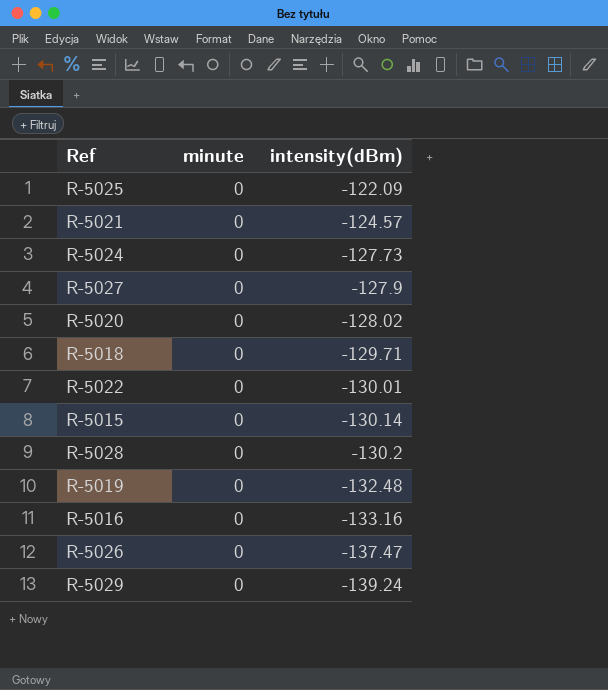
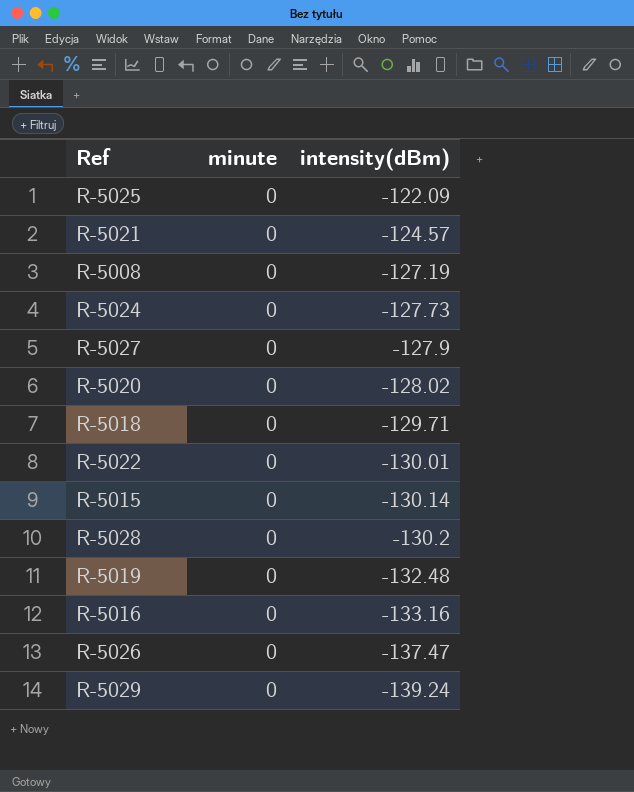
row R-5008: none -> 0 | -127.19

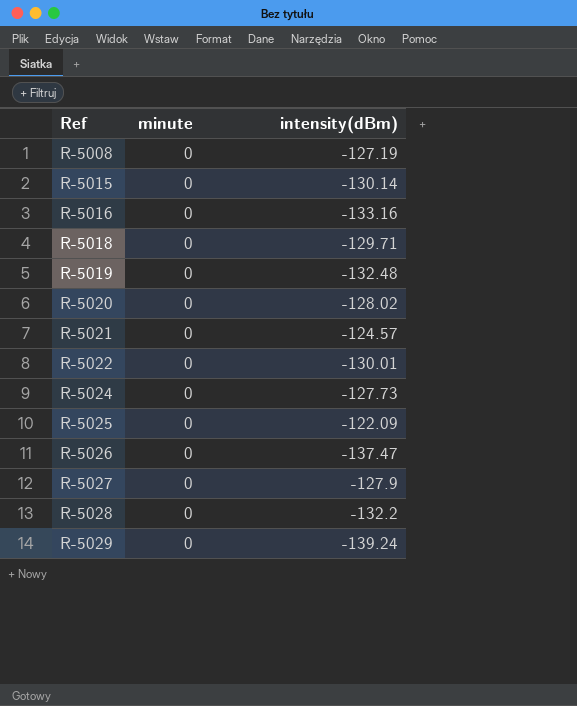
row order: intensity(dBm) descending -> Ref ascending
R-5028 | intensity(dBm): -130.2 -> -132.2

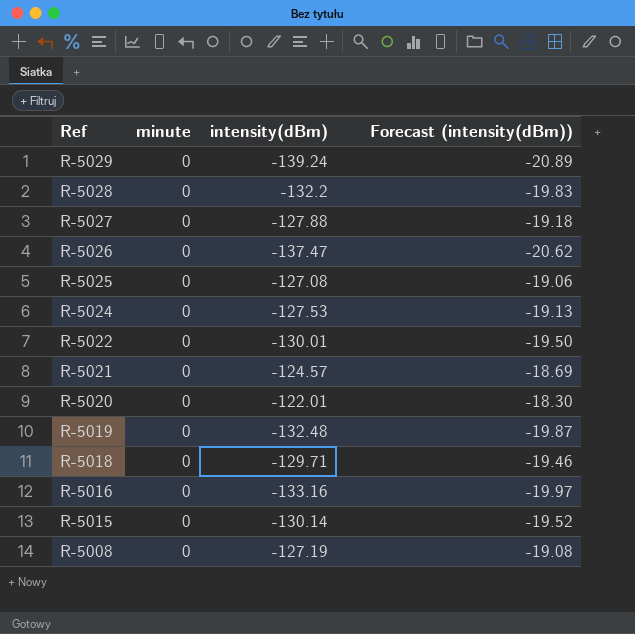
row order: Ref ascending -> Ref descending
column Forecast (intensity(dBm)) | formula: none -> [intensity(dBm)] * 0.15
R-5027 | intensity(dBm): -127.9 -> -127.88
R-5025 | intensity(dBm): -122.09 -> -127.08
R-5024 | intensity(dBm): -127.73 -> -127.53
R-5020 | intensity(dBm): -128.02 -> -122.01

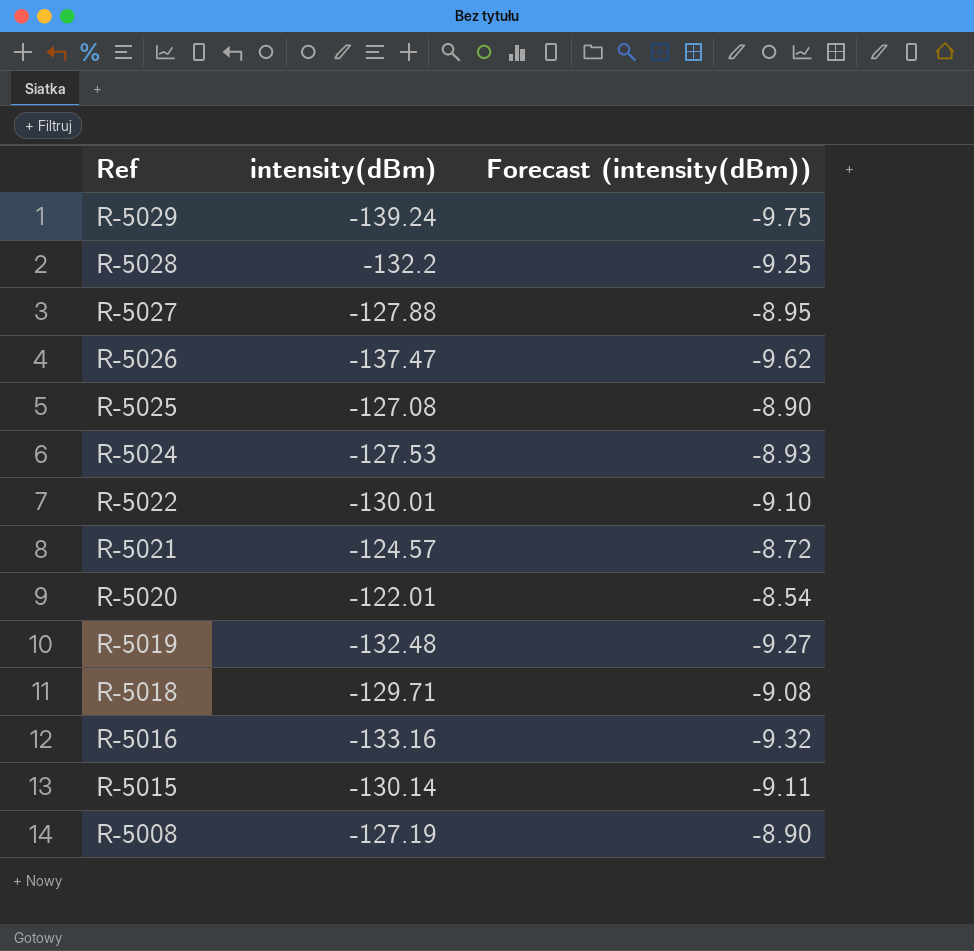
column minute | position: 2 -> none
column Forecast (intensity(dBm)) | formula: [intensity(dBm)] * 0.15 -> [intensity(dBm)] * 0.07

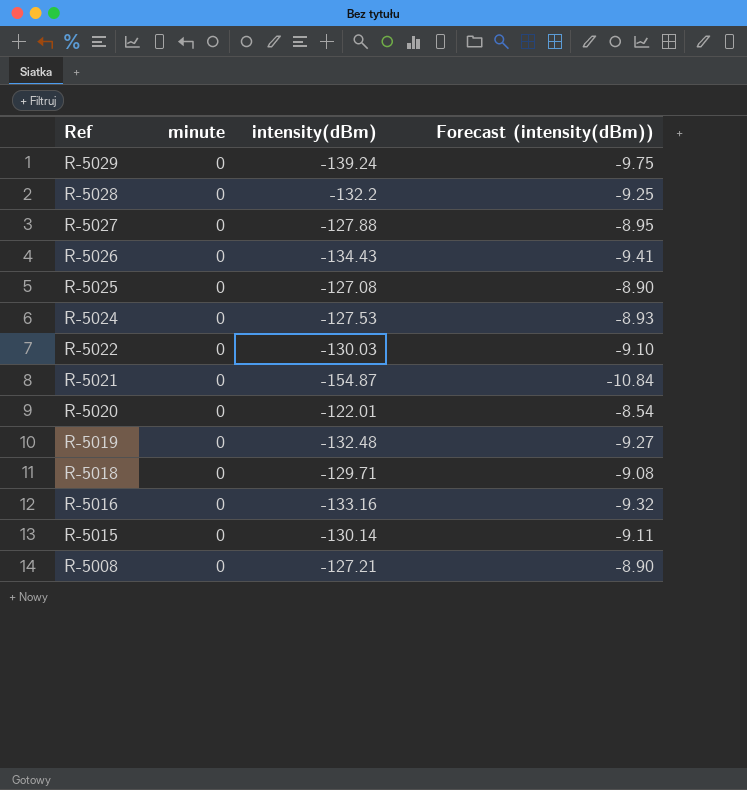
column minute | position: none -> 2
R-5026 | intensity(dBm): -137.47 -> -134.43
R-5026 | Forecast (intensity(dBm)): -9.62 -> -9.41
R-5022 | intensity(dBm): -130.01 -> -130.03
R-5021 | intensity(dBm): -124.57 -> -154.87
R-5021 | Forecast (intensity(dBm)): -8.72 -> -10.84
R-5008 | intensity(dBm): -127.19 -> -127.21

